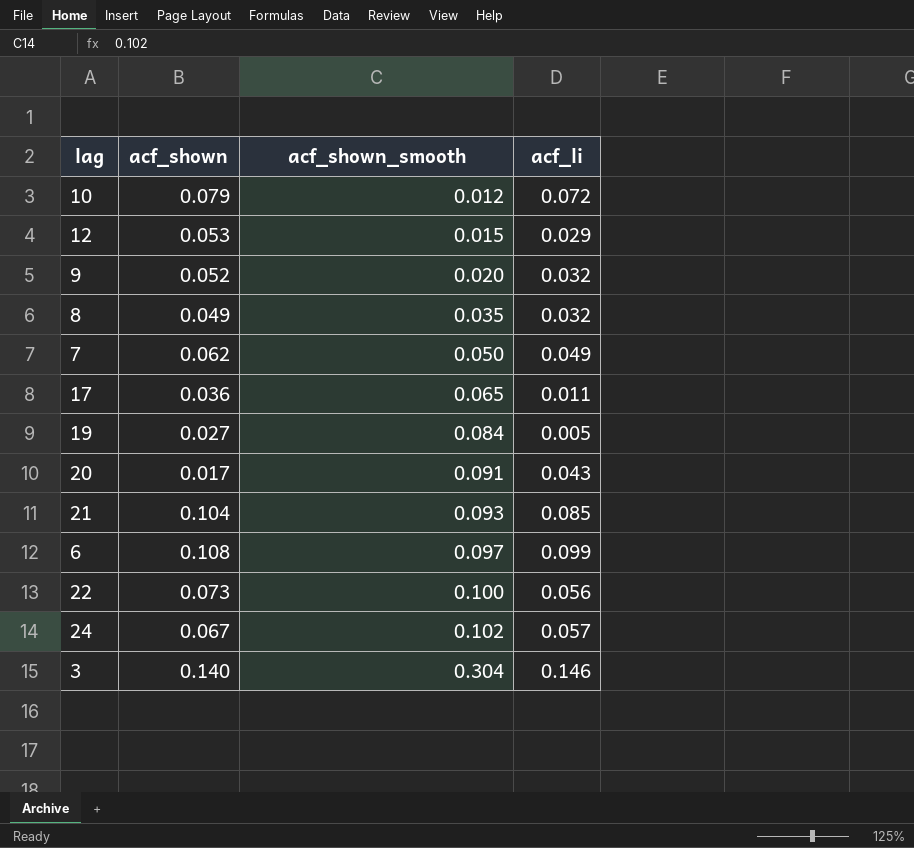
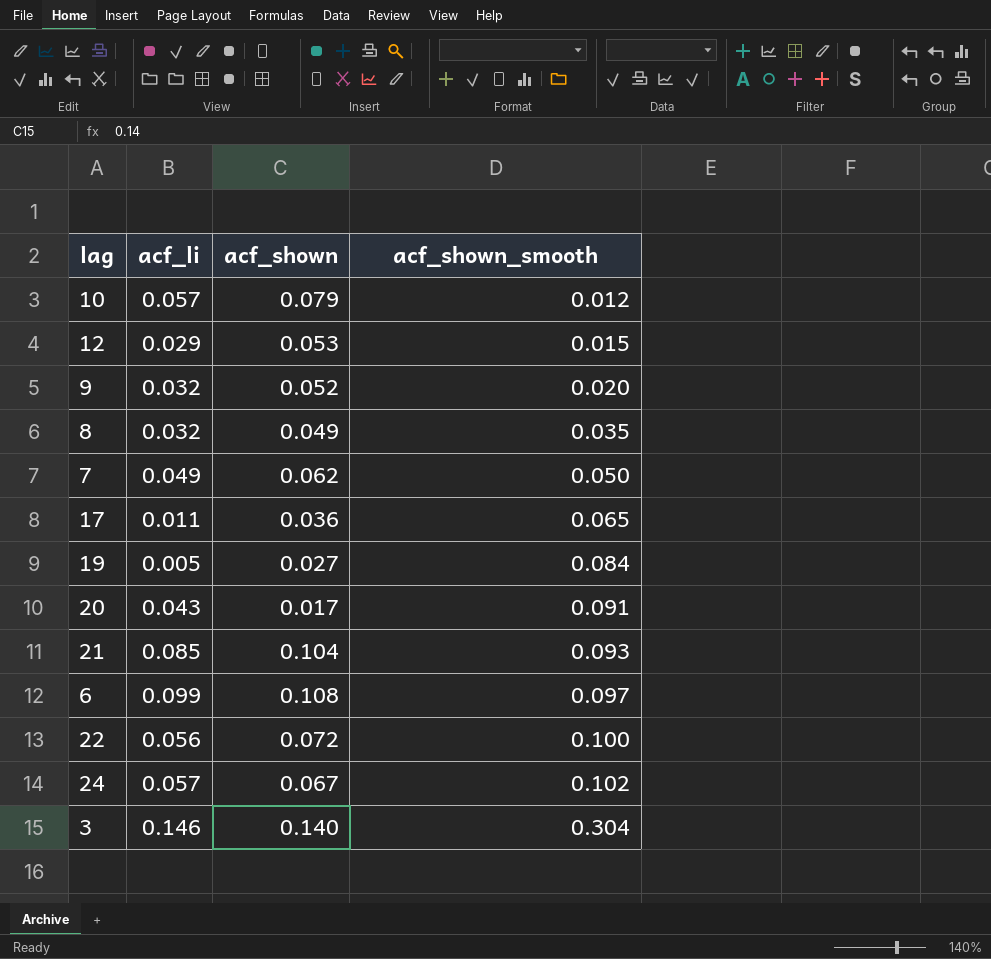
column acf_li | position: 4 -> 2
10 | acf_li: 0.072 -> 0.057
22 | acf_shown: 0.073 -> 0.072

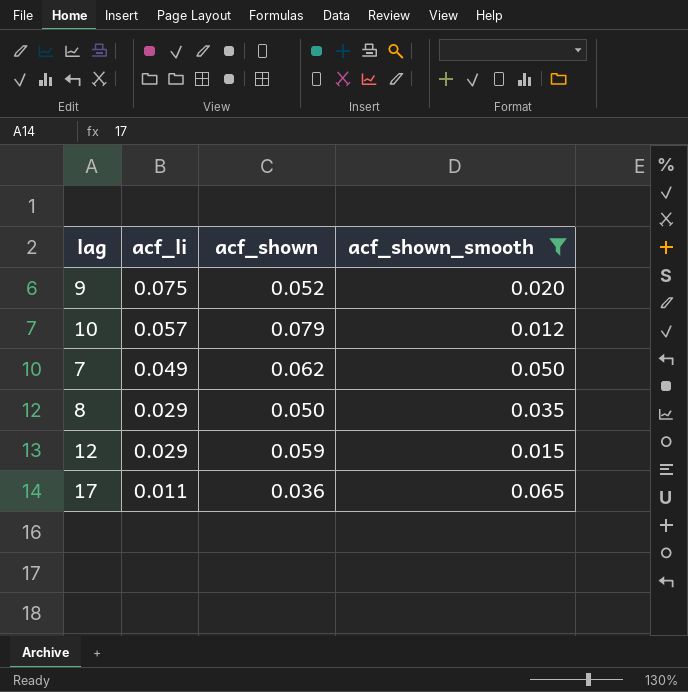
filter: none -> acf_shown_smooth <= 0.065
row order: acf_shown_smooth ascending -> acf_li descending
9 | acf_li: 0.032 -> 0.075
8 | acf_li: 0.032 -> 0.029
8 | acf_shown: 0.049 -> 0.050
12 | acf_shown: 0.053 -> 0.059

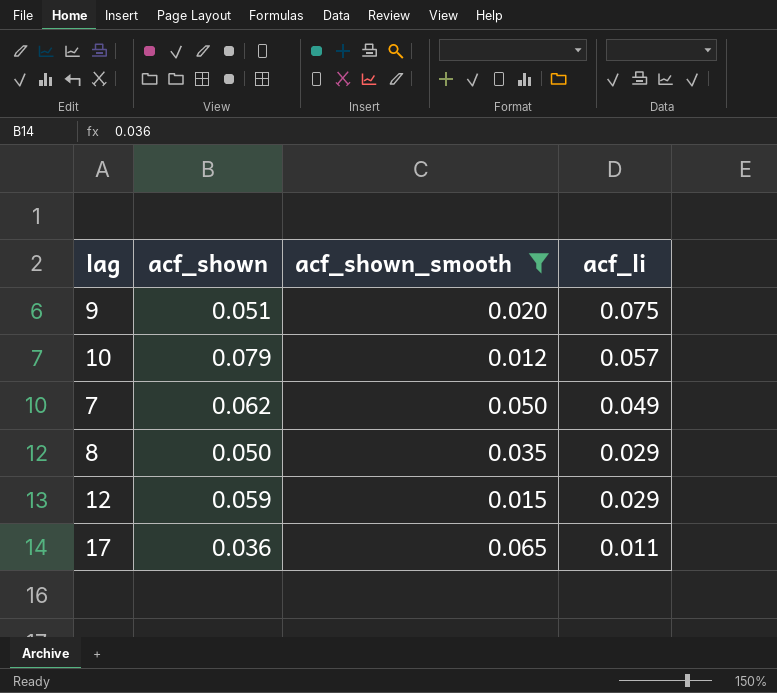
column acf_li | position: 2 -> 4
9 | acf_shown: 0.052 -> 0.051

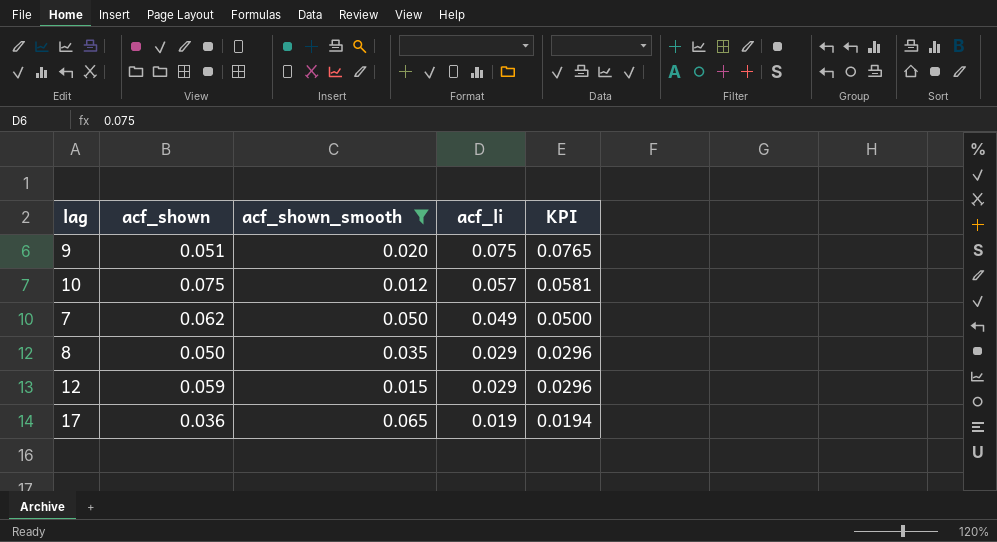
column KPI | formula: none -> [acf_li] * 1.02
10 | acf_shown: 0.079 -> 0.075
17 | acf_li: 0.011 -> 0.019

